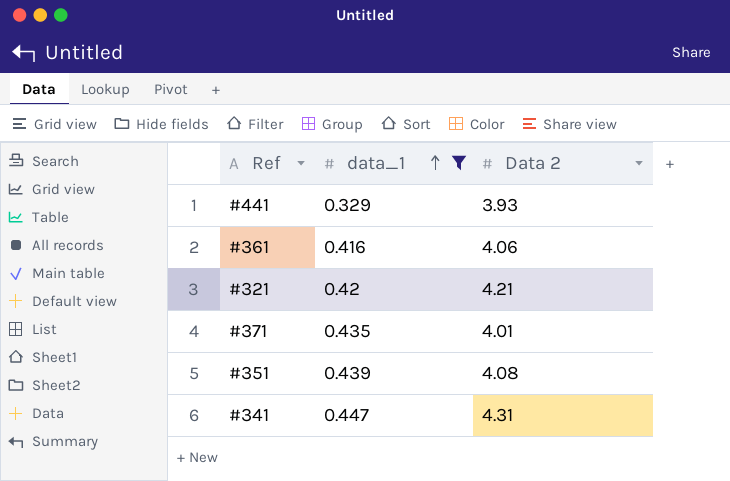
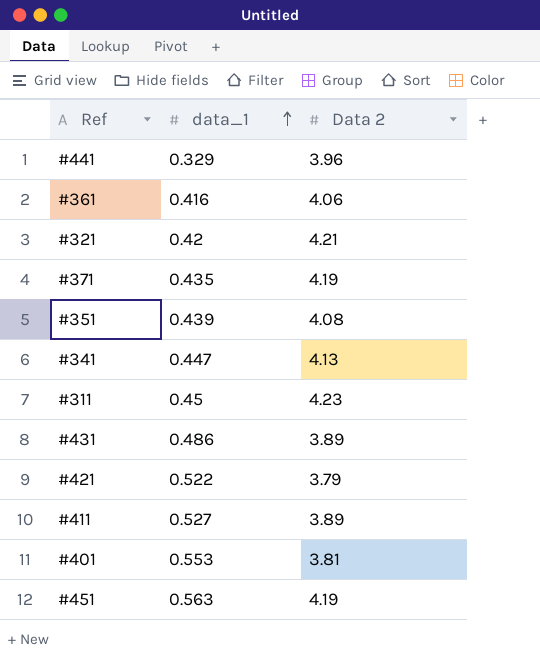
filter: data_1 <= 0.447 -> none
#441 | Data 2: 3.93 -> 3.96
#371 | Data 2: 4.01 -> 4.19
#341 | Data 2: 4.31 -> 4.13

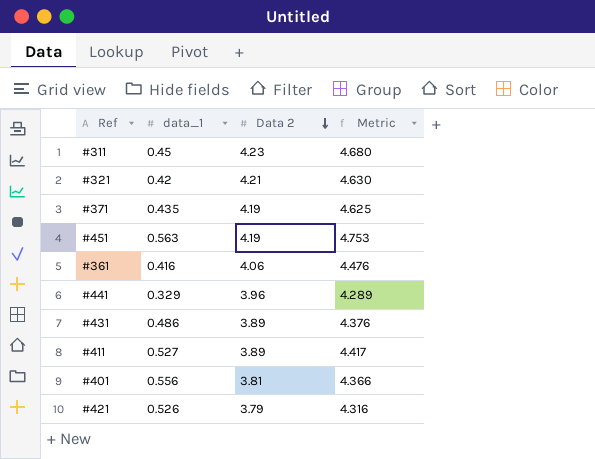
row order: data_1 ascending -> Data 2 descending
column Metric | formula: none -> [data_1] + [Data 2]
row #351: 0.439 | 4.08 -> none
row #341: 0.447 | 4.13 -> none
#401 | data_1: 0.553 -> 0.556
#421 | data_1: 0.522 -> 0.526

